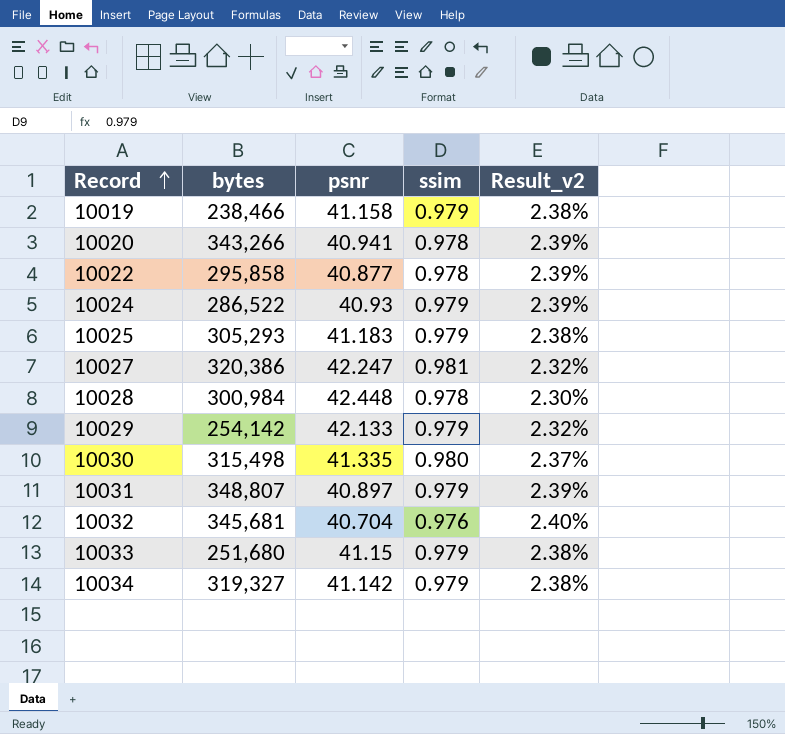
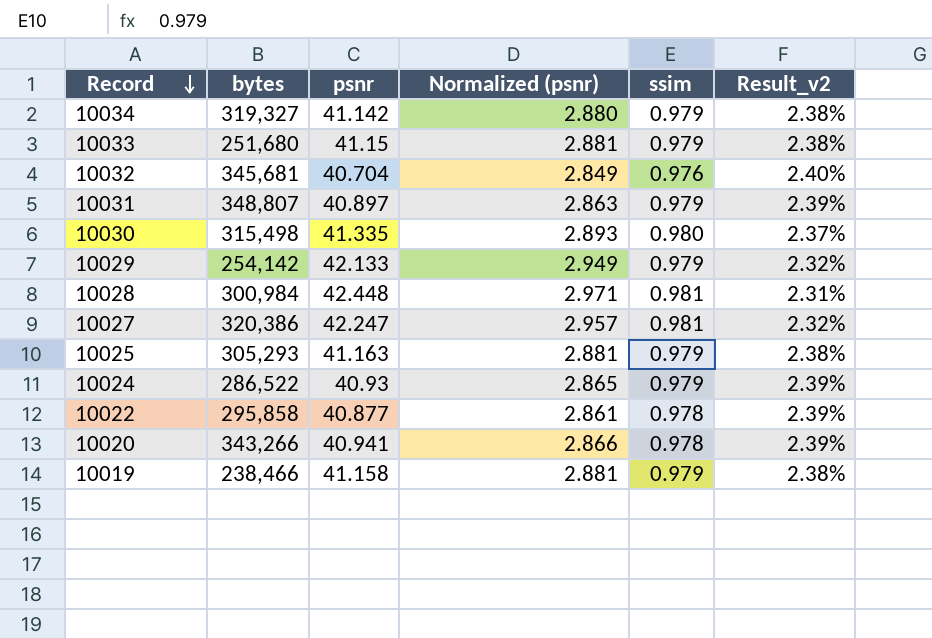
row order: Record ascending -> Record descending
column Normalized (psnr) | formula: none -> [psnr] * 0.07
10028 | ssim: 0.978 -> 0.981
10028 | Result_v2: 2.30% -> 2.31%
10025 | psnr: 41.183 -> 41.163

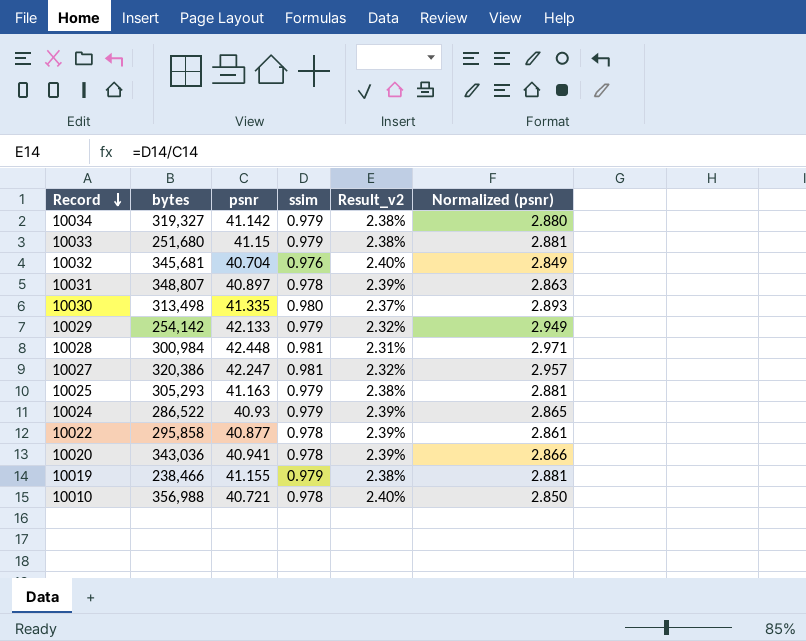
column Normalized (psnr) | position: 4 -> 6
10031 | ssim: 0.979 -> 0.978
10030 | bytes: 315,498 -> 313,498
10020 | bytes: 343,266 -> 343,036
10019 | psnr: 41.158 -> 41.155
row 10010: none -> 356,988 | 40.721 | 0.978 | 2.40% | 2.850

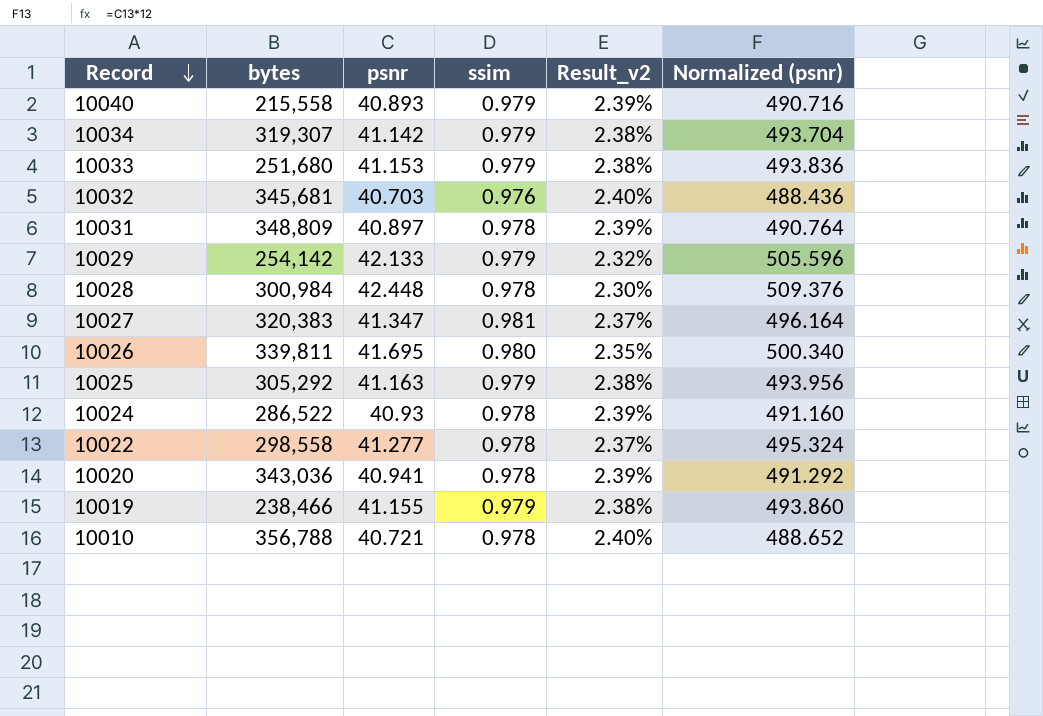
column Normalized (psnr) | formula: [psnr] * 0.07 -> [psnr] * 12
row 10030: 313,498 | 41.335 | 0.980 | 2.37% | 2.893 -> none
row 10040: none -> 215,558 | 40.893 | 0.979 | 2.39% | 490.716
10034 | bytes: 319,327 -> 319,307
10033 | psnr: 41.15 -> 41.153
10032 | psnr: 40.704 -> 40.703
10031 | bytes: 348,807 -> 348,809
10028 | ssim: 0.981 -> 0.978
10028 | Result_v2: 2.31% -> 2.30%
10027 | bytes: 320,386 -> 320,383
10027 | psnr: 42.247 -> 41.347
10027 | Result_v2: 2.32% -> 2.37%
row 10026: none -> 339,811 | 41.695 | 0.980 | 2.35% | 500.340
10025 | bytes: 305,293 -> 305,292
10024 | ssim: 0.979 -> 0.978
10022 | bytes: 295,858 -> 298,558
10022 | psnr: 40.877 -> 41.277
10022 | Result_v2: 2.39% -> 2.37%
10010 | bytes: 356,988 -> 356,788

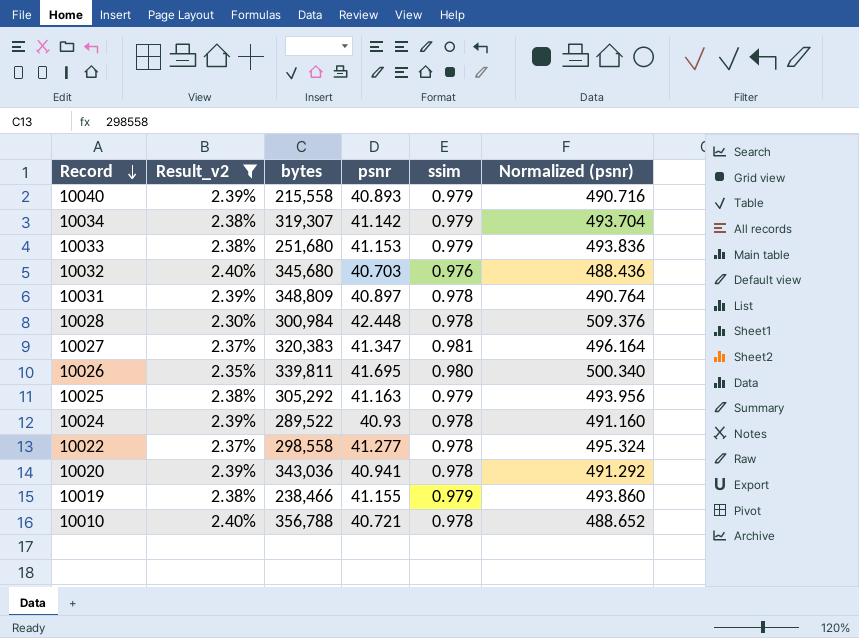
filter: none -> Result_v2 != 2.32%
column Result_v2 | position: 5 -> 2
10032 | bytes: 345,681 -> 345,680
10024 | bytes: 286,522 -> 289,522

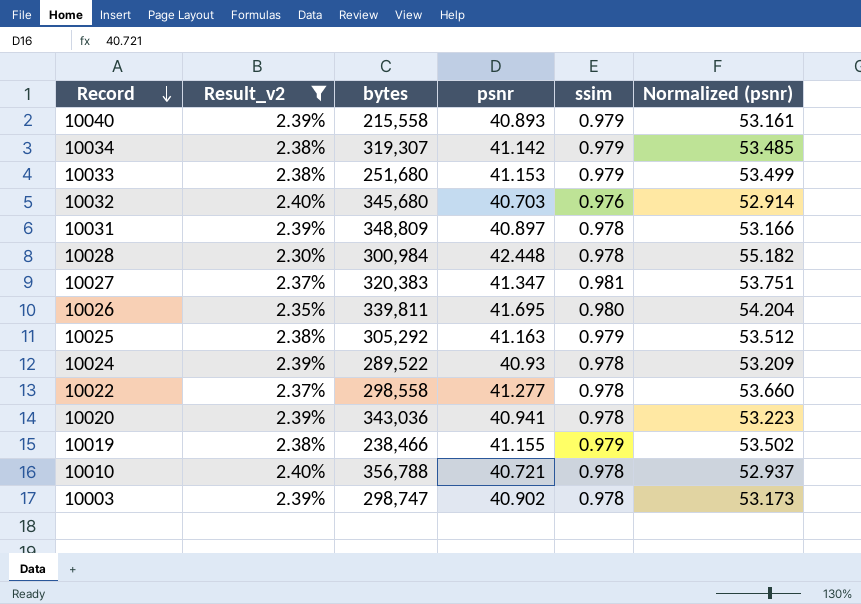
column Normalized (psnr) | formula: [psnr] * 12 -> [psnr] * 1.3
row 10003: none -> 2.39% | 298,747 | 40.902 | 0.978 | 53.173

